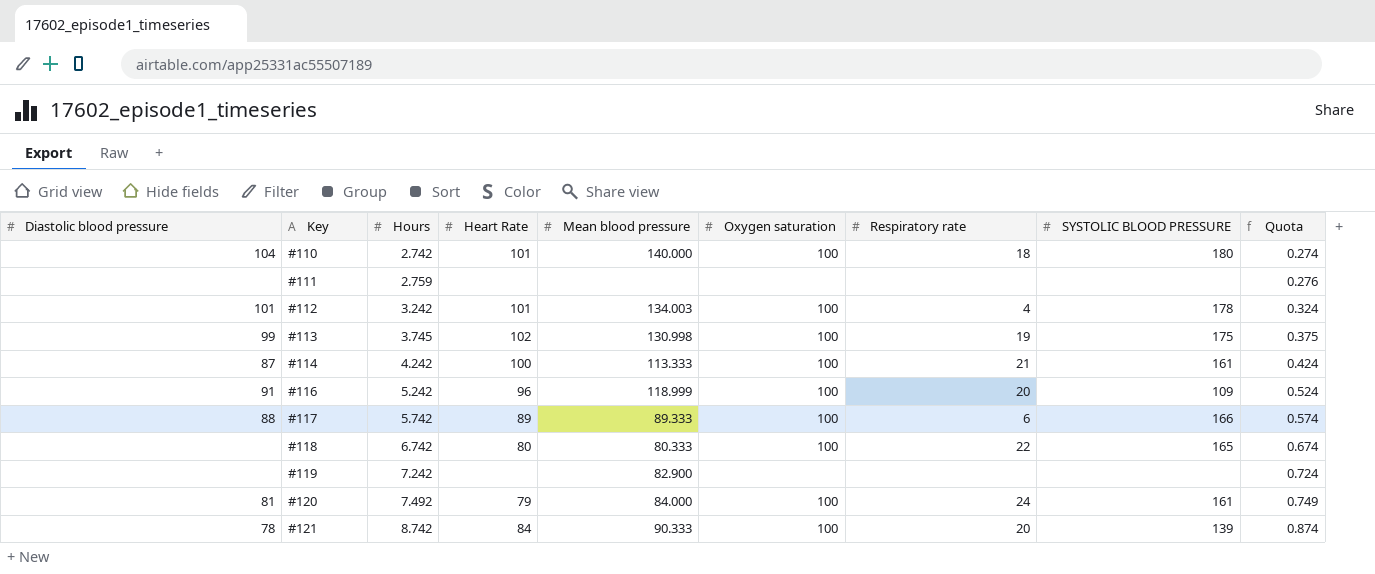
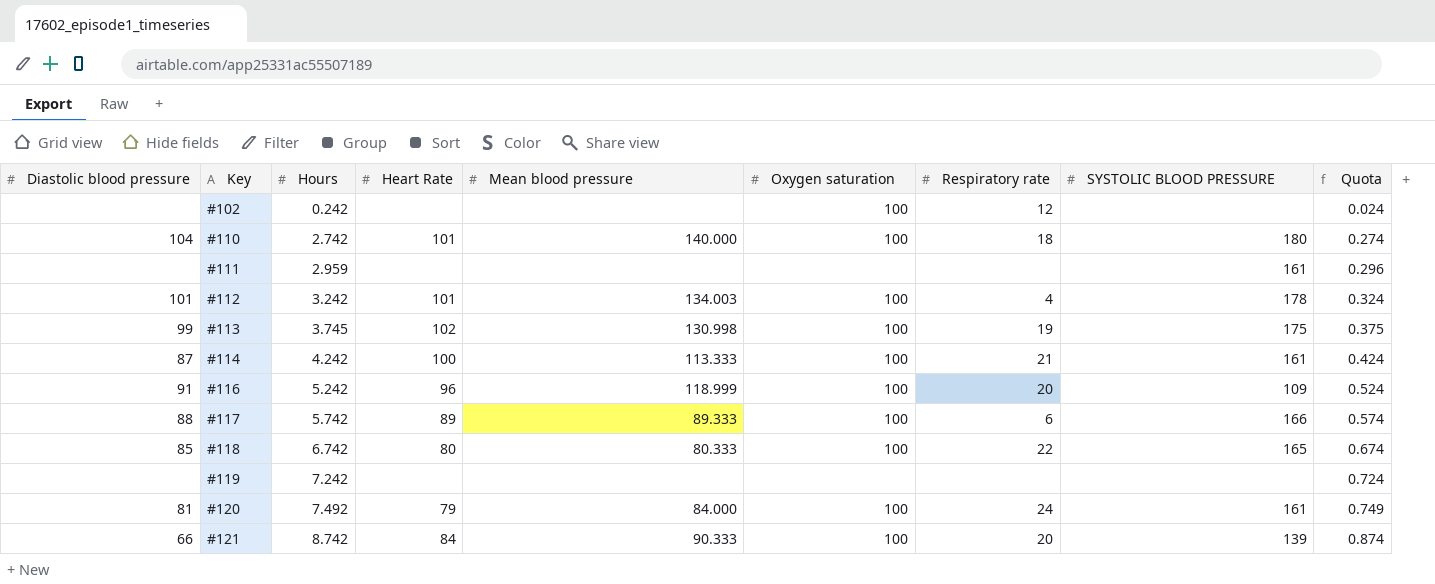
row #102: none -> none | 0.242 | none | none | 100 | 12 | none | 0.024
#111 | Hours: 2.759 -> 2.959
#111 | SYSTOLIC BLOOD PRESSURE: none -> 161
#111 | Quota: 0.276 -> 0.296
#118 | Diastolic blood pressure: none -> 85
#119 | Mean blood pressure: 82.900 -> none
#121 | Diastolic blood pressure: 78 -> 66

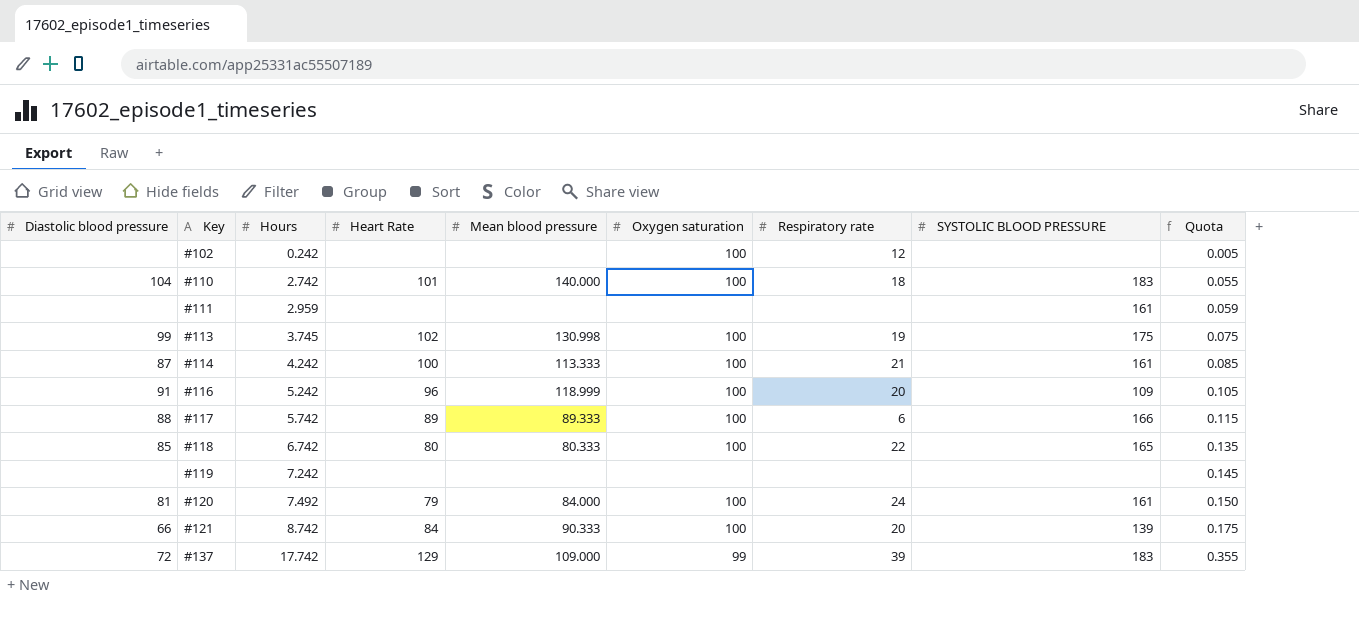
column Quota | formula: [Hours] * 0.1 -> [Hours] * 0.02
row #112: 101 | 3.242 | 101 | 134.003 | 100 | 4 | 178 | 0.324 -> none
#110 | SYSTOLIC BLOOD PRESSURE: 180 -> 183
row #137: none -> 72 | 17.742 | 129 | 109.000 | 99 | 39 | 183 | 0.355

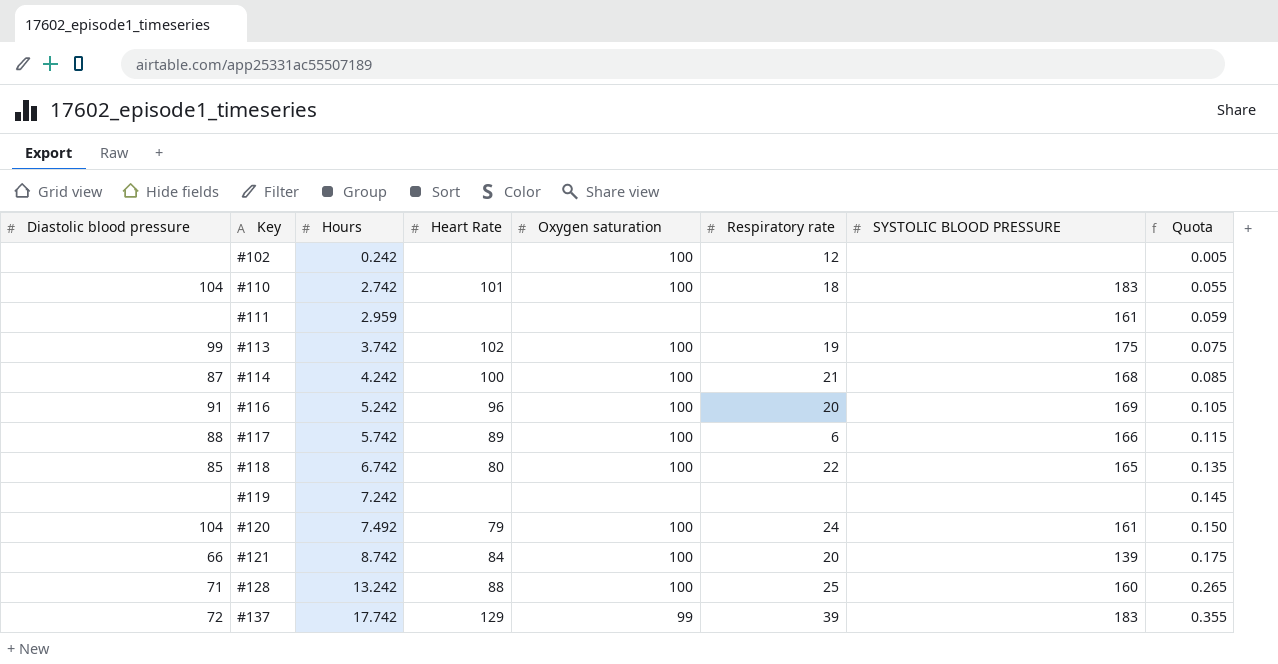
column Mean blood pressure | position: 5 -> none
#113 | Hours: 3.745 -> 3.742
#114 | SYSTOLIC BLOOD PRESSURE: 161 -> 168
#116 | SYSTOLIC BLOOD PRESSURE: 109 -> 169
#120 | Diastolic blood pressure: 81 -> 104
row #128: none -> 71 | 13.242 | 88 | 100 | 25 | 160 | 0.265

